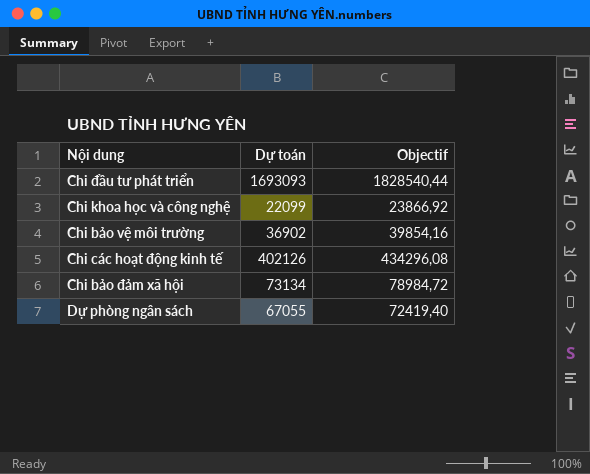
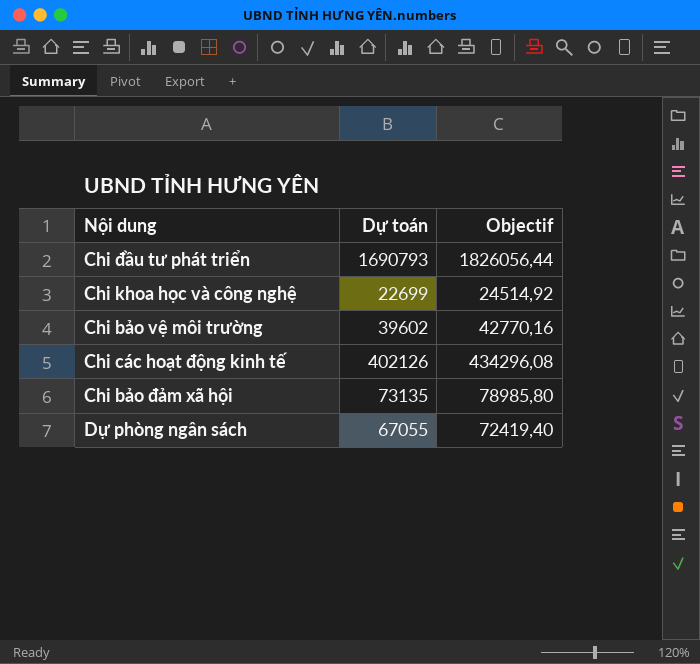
Chi đầu tư phát triển | Dự toán: 1693093 -> 1690793
Chi đầu tư phát triển | Objectif: 1828540,44 -> 1826056,44
Chi khoa học và công nghệ | Dự toán: 22099 -> 22699
Chi khoa học và công nghệ | Objectif: 23866,92 -> 24514,92
Chi bảo vệ môi trường | Dự toán: 36902 -> 39602
Chi bảo vệ môi trường | Objectif: 39854,16 -> 42770,16
Chi bảo đảm xã hội | Dự toán: 73134 -> 73135
Chi bảo đảm xã hội | Objectif: 78984,72 -> 78985,80

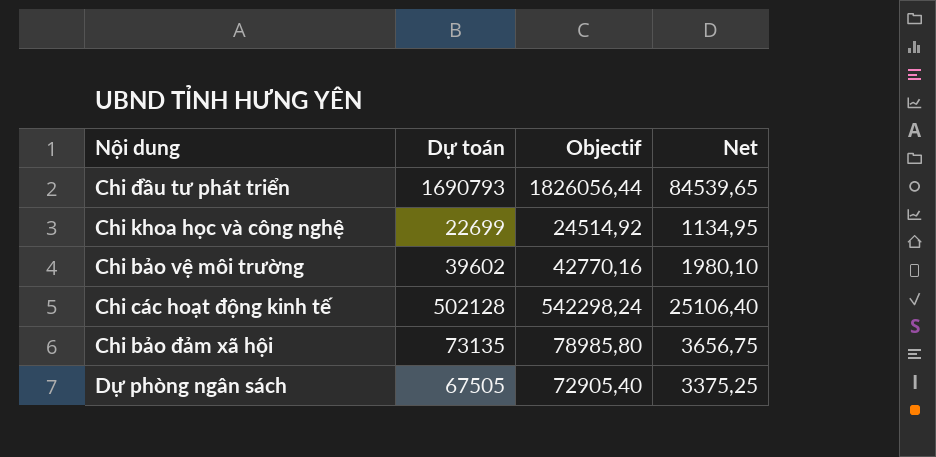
column Net | formula: none -> [Dự toán] * 0,05
Chi các hoạt động kinh tế | Dự toán: 402126 -> 502128
Chi các hoạt động kinh tế | Objectif: 434296,08 -> 542298,24
Dự phòng ngân sách | Dự toán: 67055 -> 67505
Dự phòng ngân sách | Objectif: 72419,40 -> 72905,40

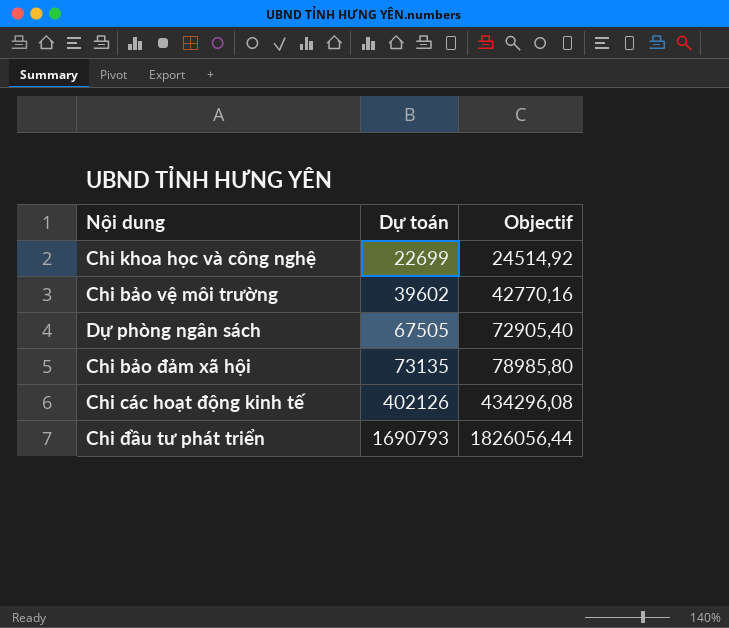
row order: none -> Dự toán ascending
column Net | formula: [Dự toán] * 0,05 -> none
Chi các hoạt động kinh tế | Dự toán: 502128 -> 402126
Chi các hoạt động kinh tế | Objectif: 542298,24 -> 434296,08

